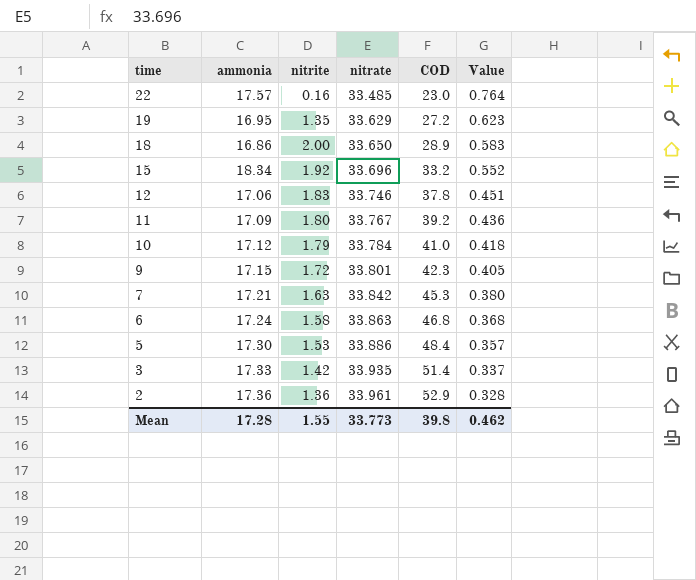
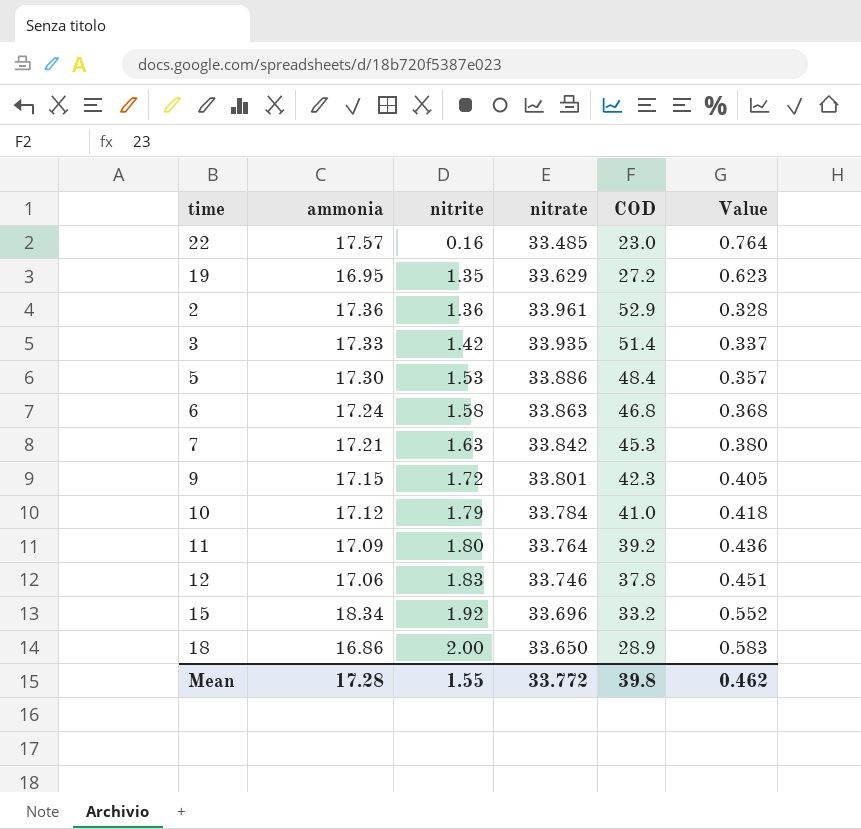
row order: time descending -> nitrite ascending
11 | nitrate: 33.767 -> 33.764
Mean | nitrate: 33.773 -> 33.772

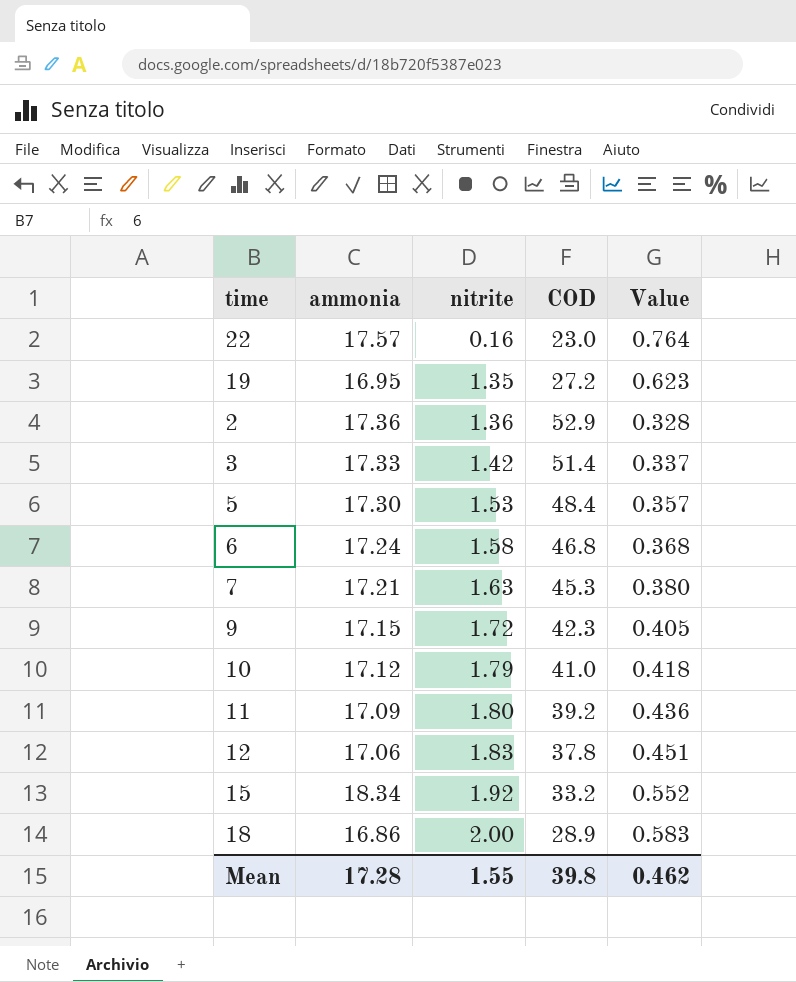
column nitrate | position: 4 -> none

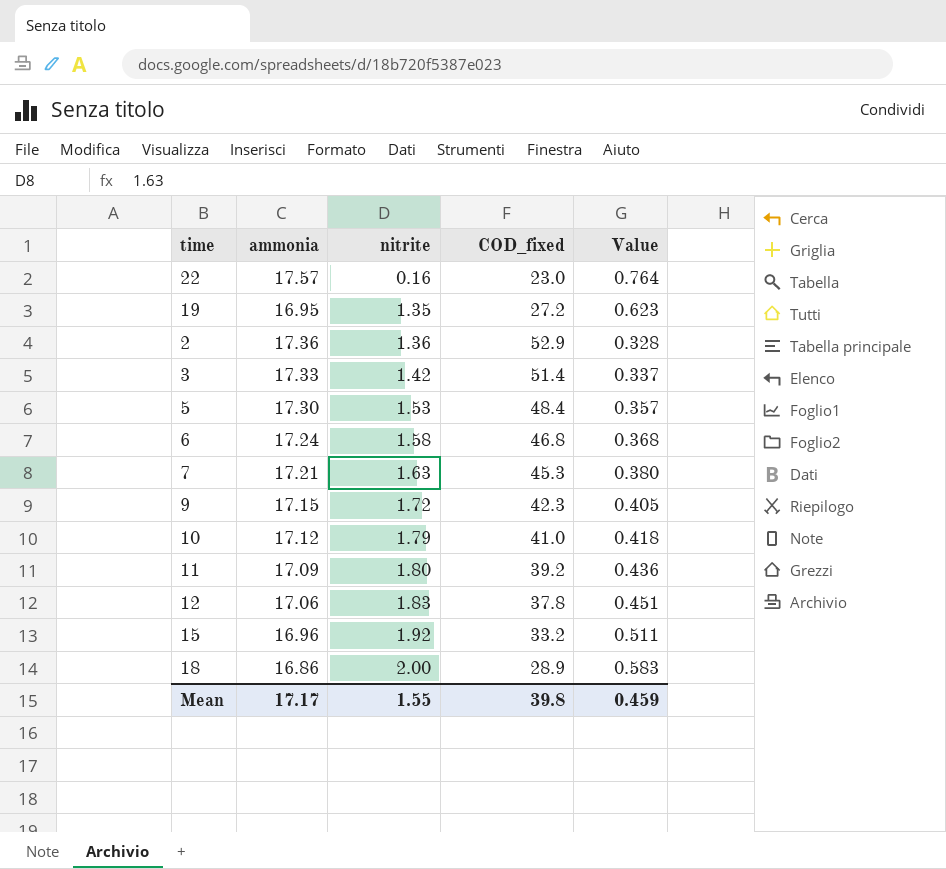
column name: COD -> COD_fixed
15 | ammonia: 18.34 -> 16.96
15 | Value: 0.552 -> 0.511
Mean | ammonia: 17.28 -> 17.17
Mean | Value: 0.462 -> 0.459

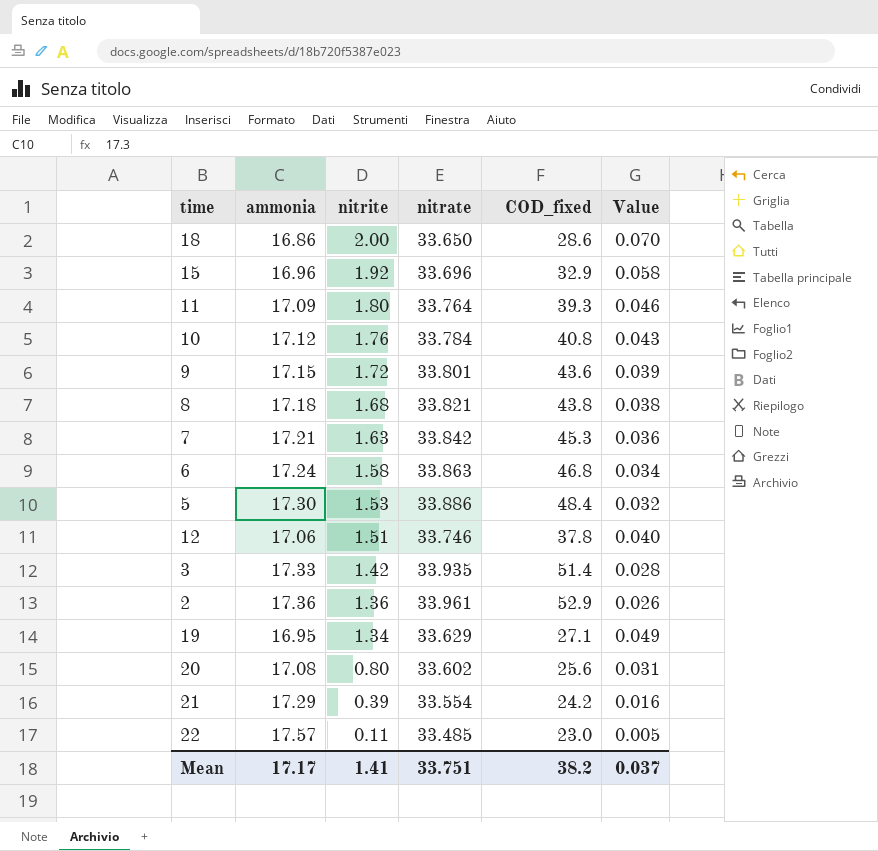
row order: nitrite ascending -> nitrite descending
column nitrate | position: none -> 4
column Value | formula: [ammonia] / [COD_fixed] -> [nitrite] / [COD_fixed]
18 | COD_fixed: 28.9 -> 28.6
15 | COD_fixed: 33.2 -> 32.9
11 | COD_fixed: 39.2 -> 39.3
10 | nitrite: 1.79 -> 1.76
10 | COD_fixed: 41.0 -> 40.8
9 | COD_fixed: 42.3 -> 43.6
row 8: none -> 17.18 | 1.68 | 33.821 | 43.8 | 0.038
12 | nitrite: 1.83 -> 1.51
19 | nitrite: 1.35 -> 1.34
19 | COD_fixed: 27.2 -> 27.1
row 20: none -> 17.08 | 0.80 | 33.602 | 25.6 | 0.031
row 21: none -> 17.29 | 0.39 | 33.554 | 24.2 | 0.016
22 | nitrite: 0.16 -> 0.11
Mean | nitrite: 1.55 -> 1.41
Mean | COD_fixed: 39.8 -> 38.2
Mean | Value: 0.459 -> 0.037

